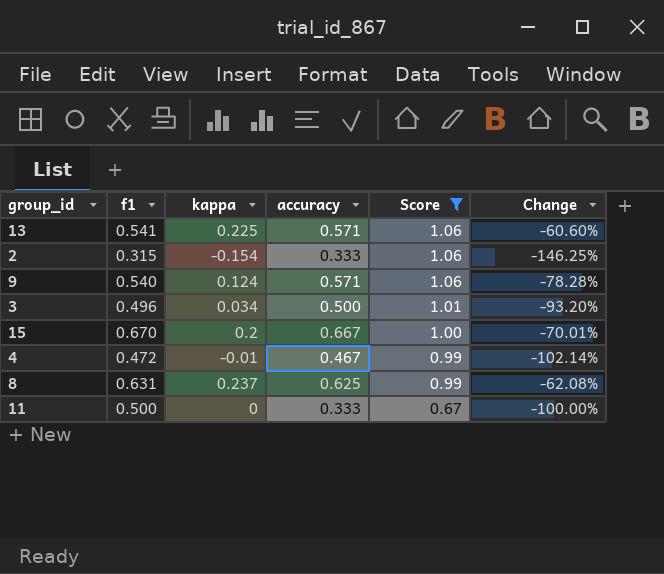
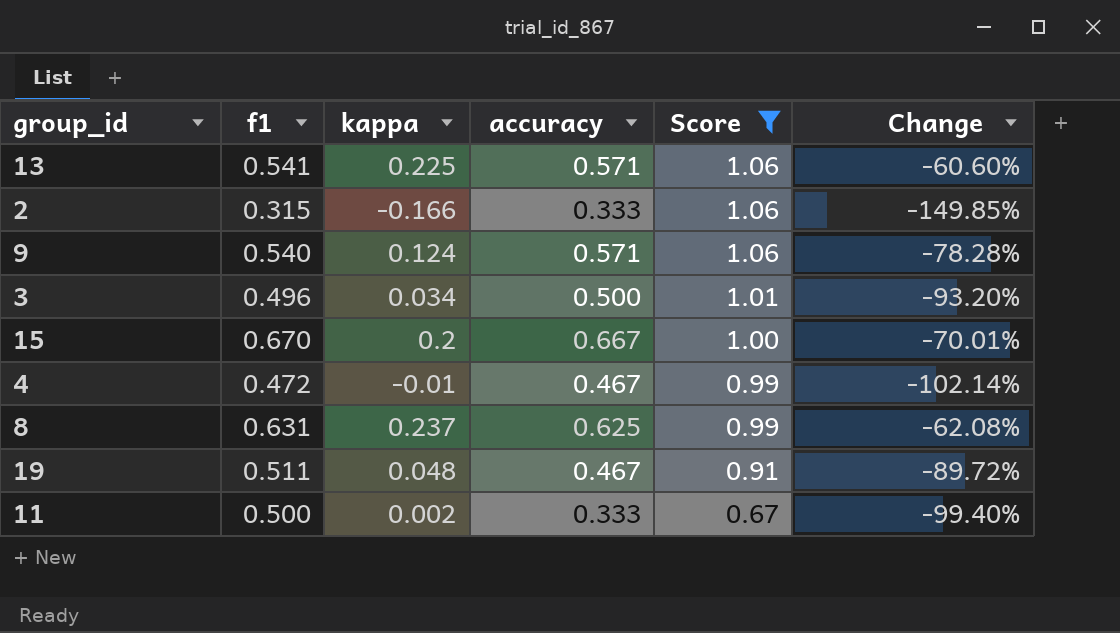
2 | kappa: -0.154 -> -0.166
2 | Change: -146.25% -> -149.85%
row 19: none -> 0.511 | 0.048 | 0.467 | 0.91 | -89.72%
11 | kappa: 0 -> 0.002
11 | Change: -100.00% -> -99.40%

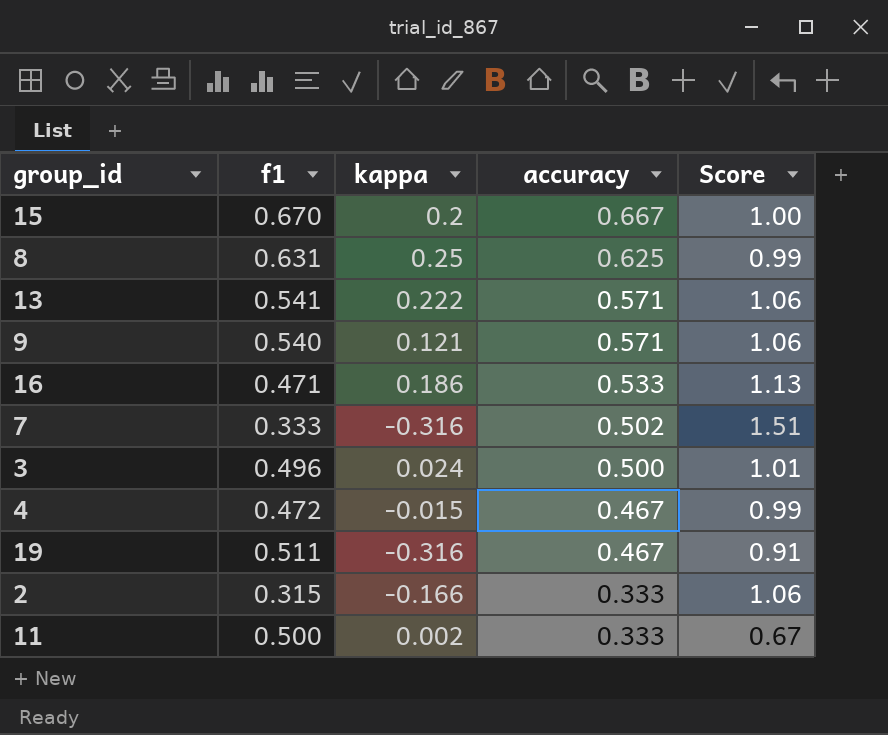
filter: Score <= 1.06 -> none
row order: Score descending -> accuracy descending
column Change | formula: ([kappa] - [accuracy]) / [accuracy] -> none
8 | kappa: 0.237 -> 0.25
13 | kappa: 0.225 -> 0.222
9 | kappa: 0.124 -> 0.121
3 | kappa: 0.034 -> 0.024
4 | kappa: -0.01 -> -0.015
19 | kappa: 0.048 -> -0.316

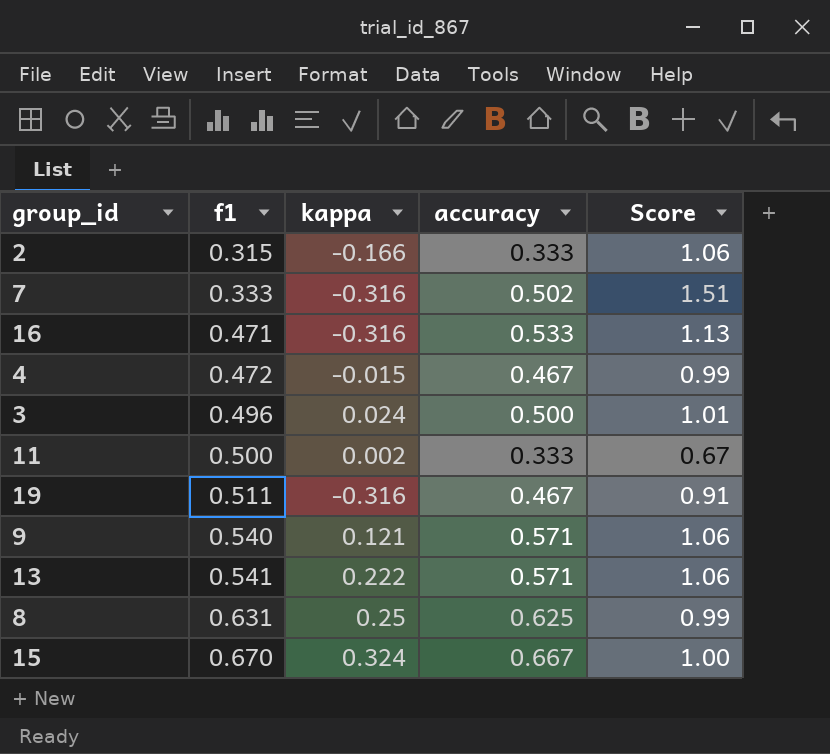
row order: accuracy descending -> f1 ascending
16 | kappa: 0.186 -> -0.316
15 | kappa: 0.2 -> 0.324

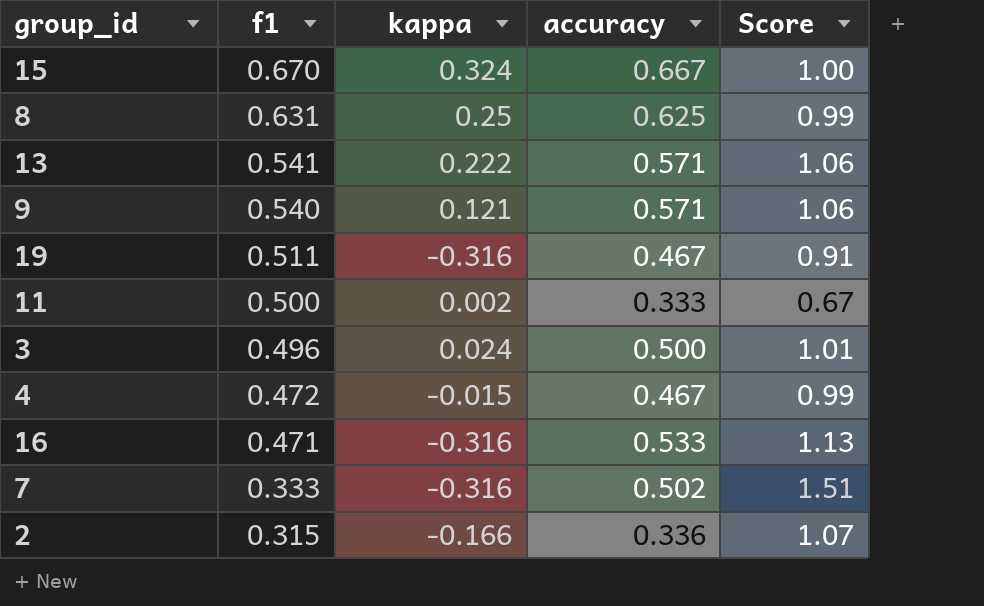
row order: f1 ascending -> f1 descending
2 | accuracy: 0.333 -> 0.336
2 | Score: 1.06 -> 1.07

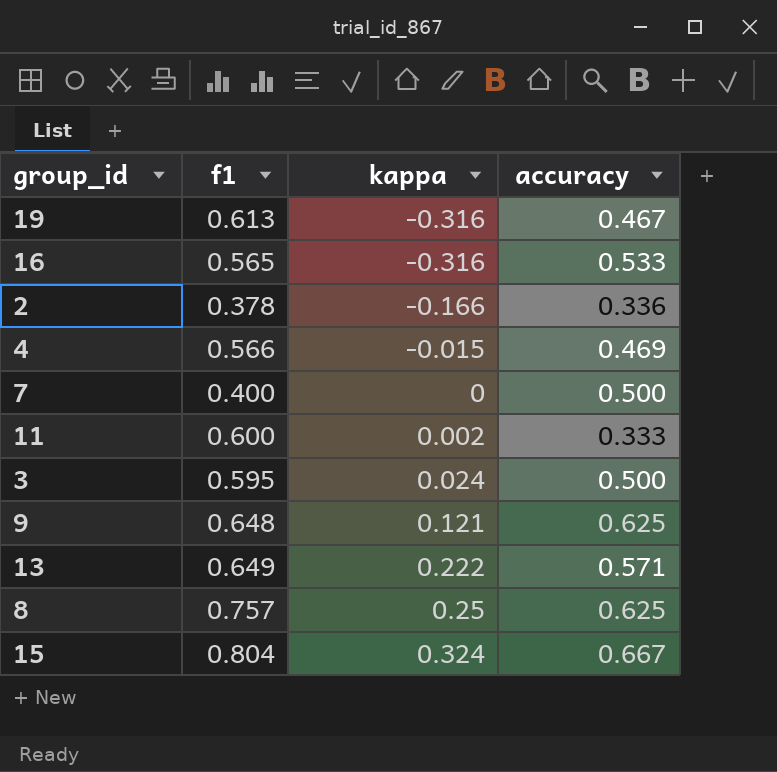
row order: f1 descending -> kappa ascending
column Score | formula: [accuracy] / [f1] -> none
19 | f1: 0.511 -> 0.613
16 | f1: 0.471 -> 0.565
2 | f1: 0.315 -> 0.378
4 | f1: 0.472 -> 0.566
4 | accuracy: 0.467 -> 0.469
7 | f1: 0.333 -> 0.400
7 | kappa: -0.316 -> 0
7 | accuracy: 0.502 -> 0.500
11 | f1: 0.500 -> 0.600
3 | f1: 0.496 -> 0.595
9 | f1: 0.540 -> 0.648
9 | accuracy: 0.571 -> 0.625
13 | f1: 0.541 -> 0.649
8 | f1: 0.631 -> 0.757
15 | f1: 0.670 -> 0.804

